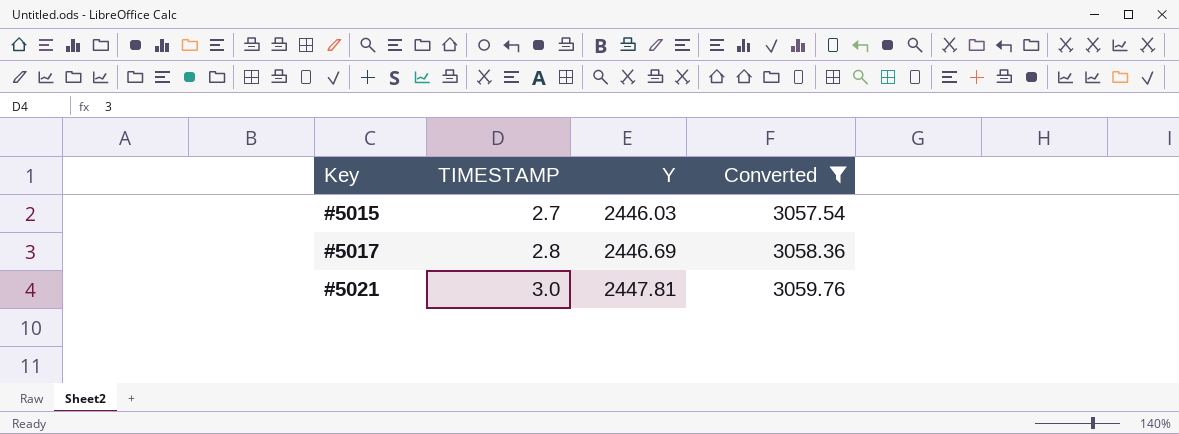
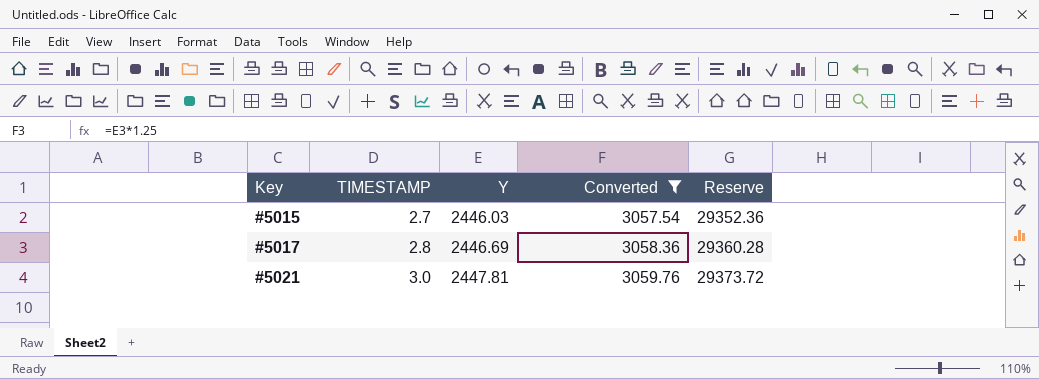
column Reserve | formula: none -> [Y] * 12

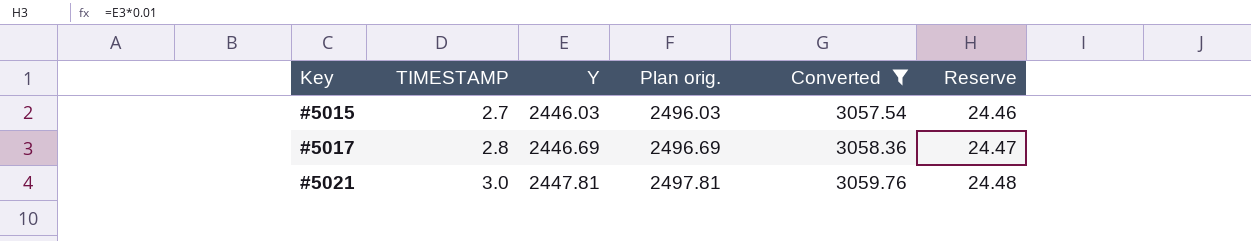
column Plan orig. | formula: none -> [Y] + 50
column Reserve | formula: [Y] * 12 -> [Y] * 0.01

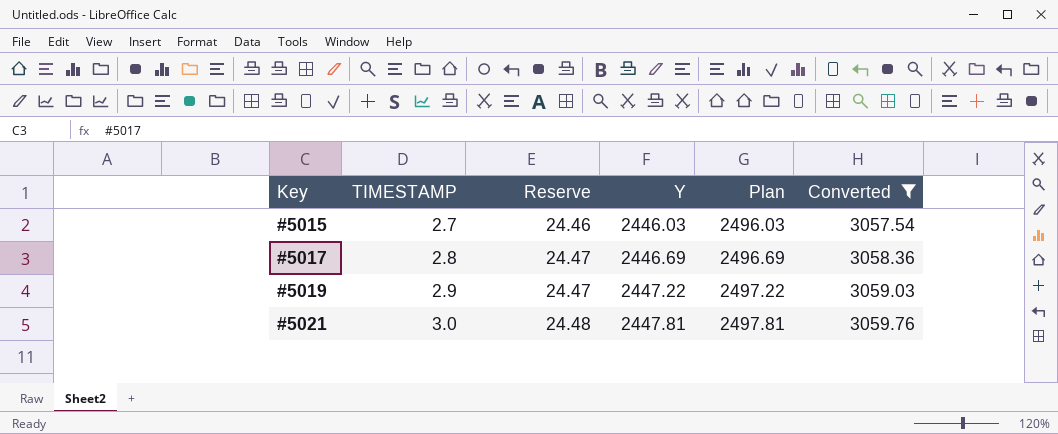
column Reserve | position: 6 -> 3
column name: Plan orig. -> Plan
row #5019: none -> 2.9 | 24.47 | 2447.22 | 2497.22 | 3059.03

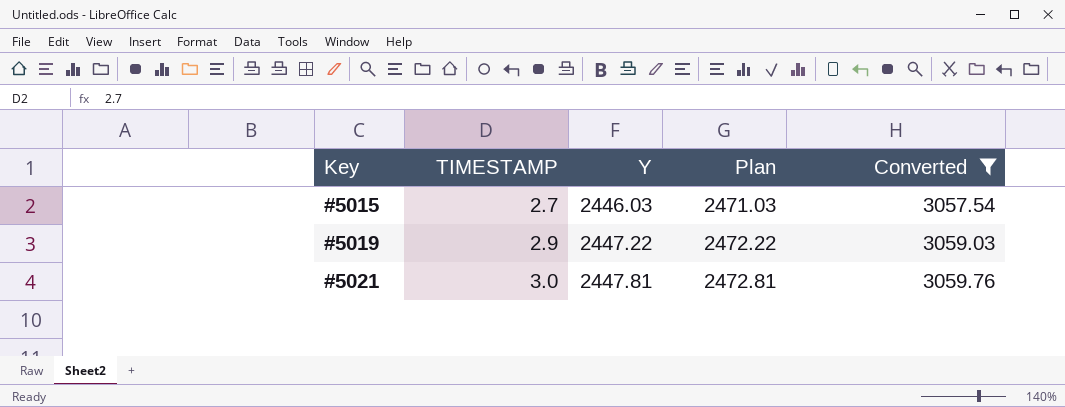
column Reserve | formula: [Y] * 0.01 -> none
column Plan | formula: [Y] + 50 -> [Y] + 25
row #5017: 2.8 | 24.47 | 2446.69 | 2496.69 | 3058.36 -> none

